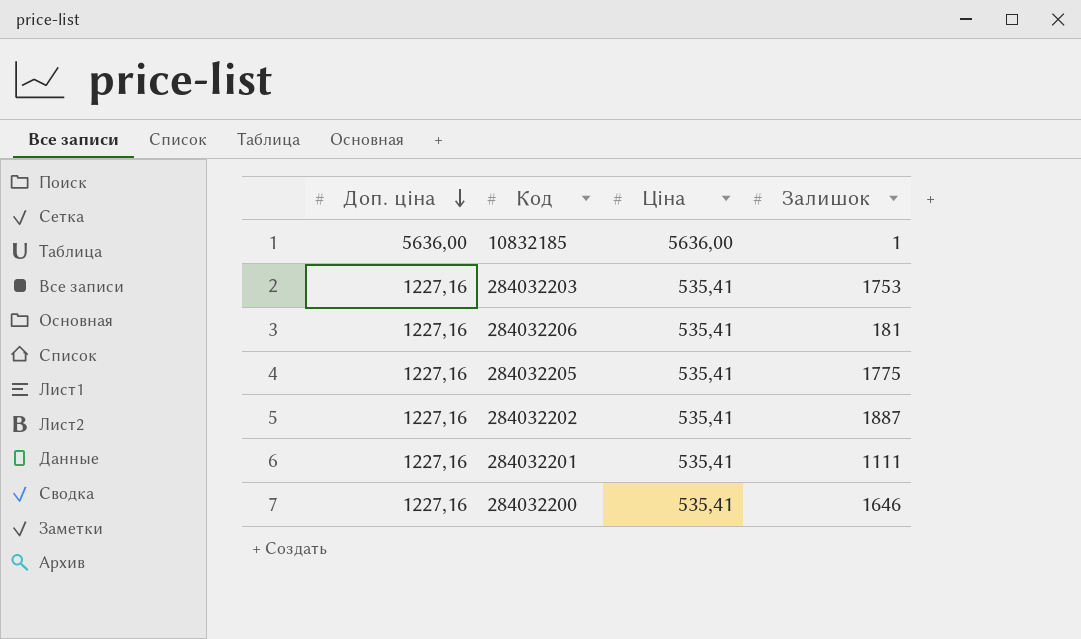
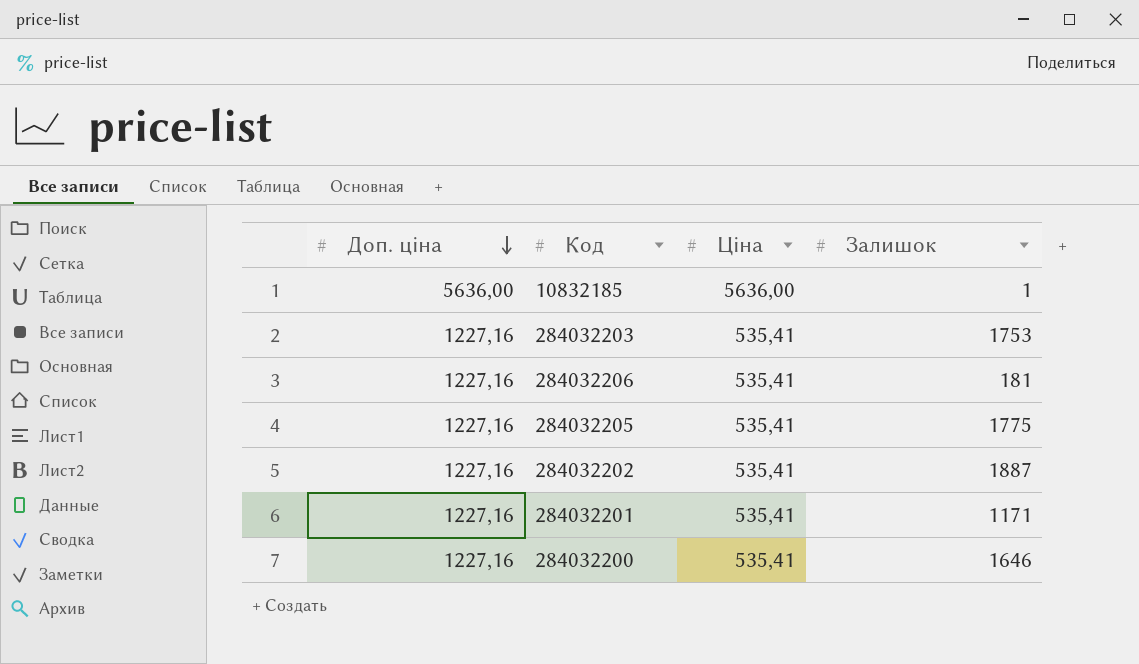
284032201 | Залишок: 1111 -> 1171

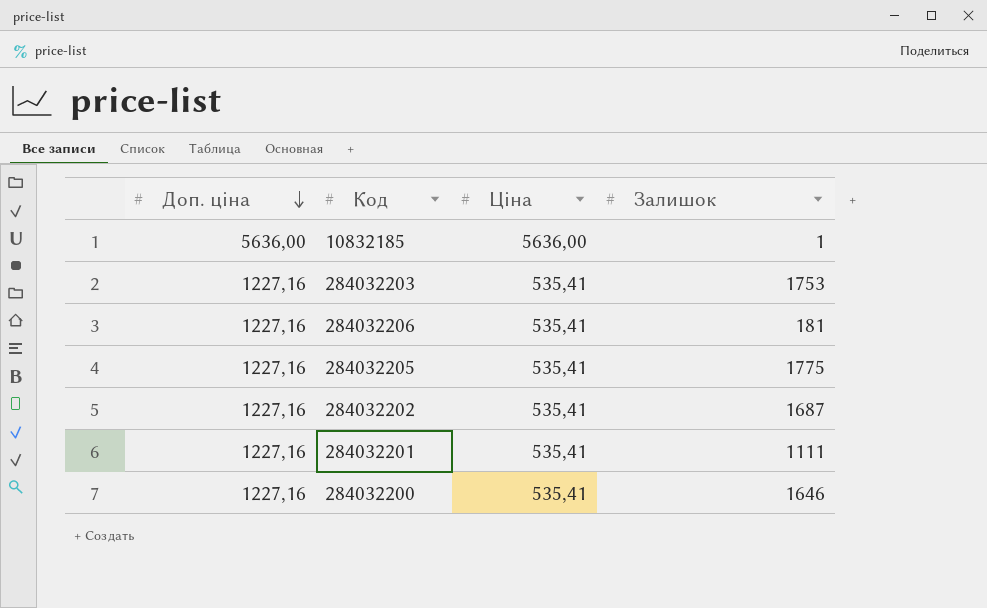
284032202 | Залишок: 1887 -> 1687
284032201 | Залишок: 1171 -> 1111

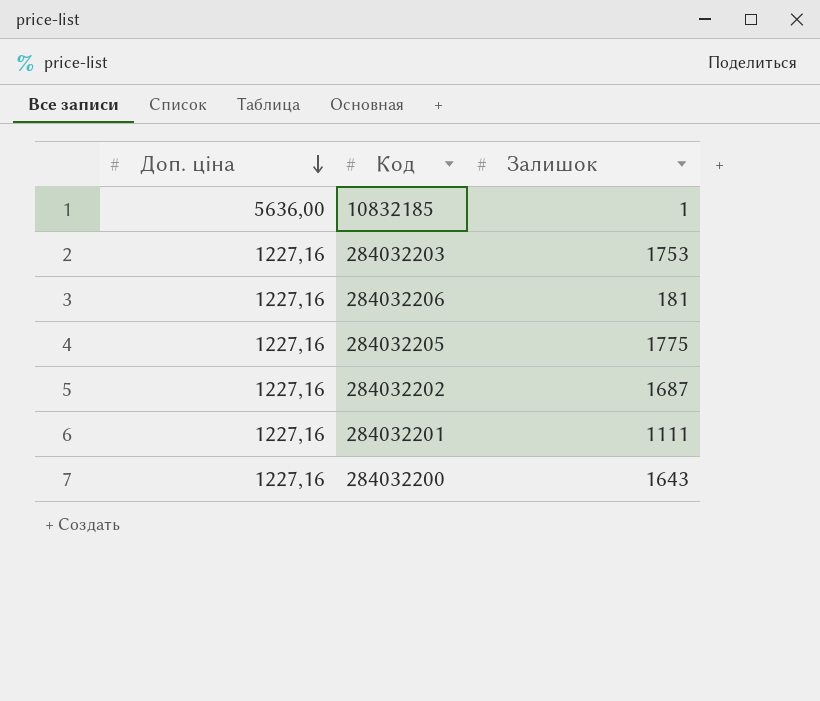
column Ціна | position: 3 -> none
284032200 | Залишок: 1646 -> 1643

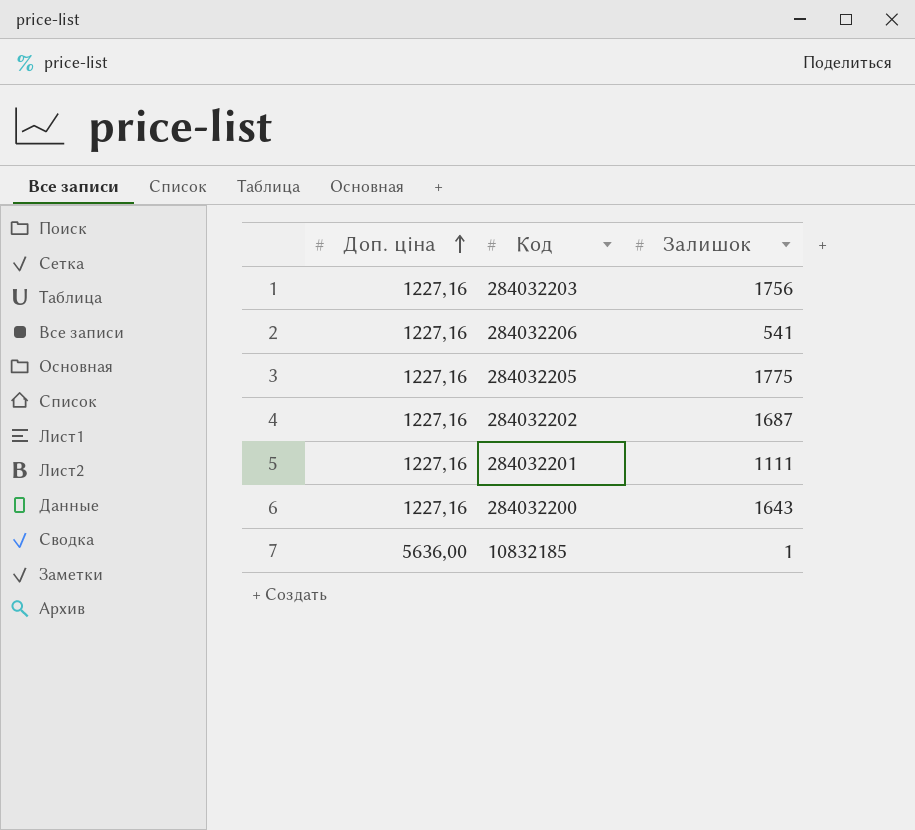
row order: Доп. ціна descending -> Доп. ціна ascending
284032203 | Залишок: 1753 -> 1756
284032206 | Залишок: 181 -> 541

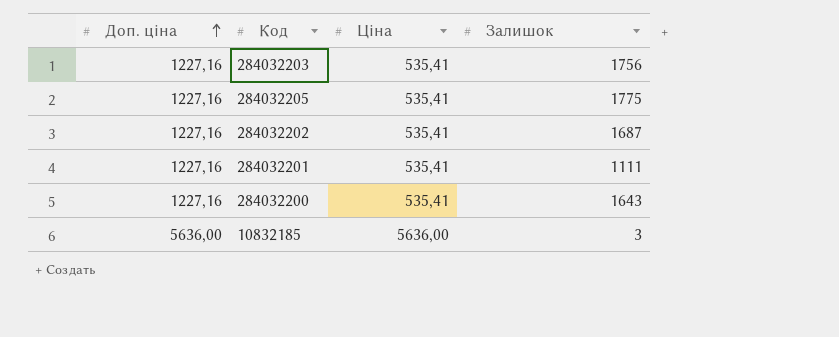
column Ціна | position: none -> 3
row 284032206: 1227,16 | 541 -> none
10832185 | Залишок: 1 -> 3

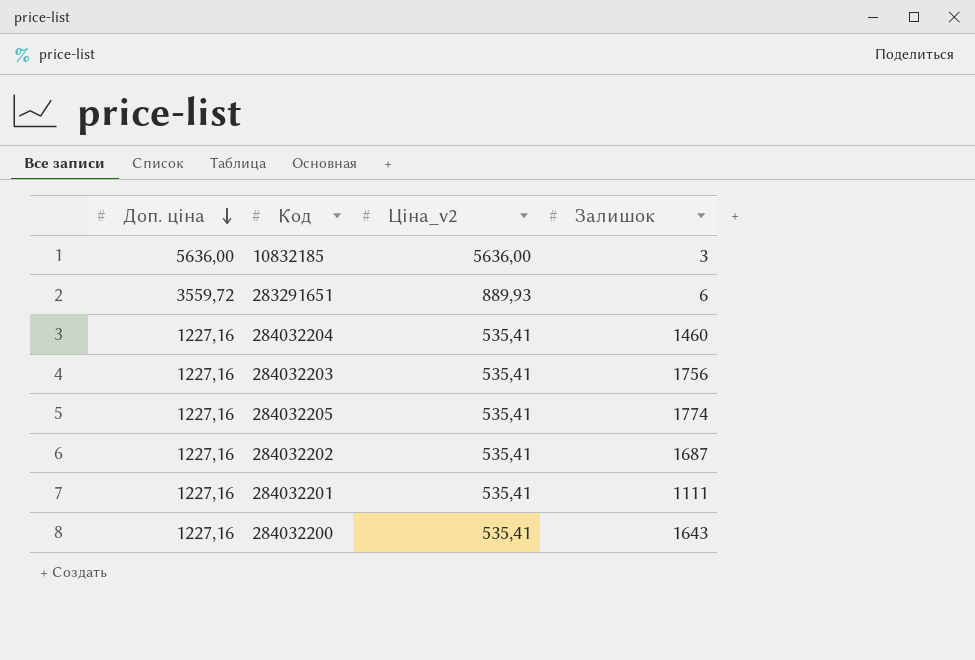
row order: Доп. ціна ascending -> Доп. ціна descending
column name: Ціна -> Ціна_v2
row 283291651: none -> 3559,72 | 889,93 | 6
row 284032204: none -> 1227,16 | 535,41 | 1460
284032205 | Залишок: 1775 -> 1774

